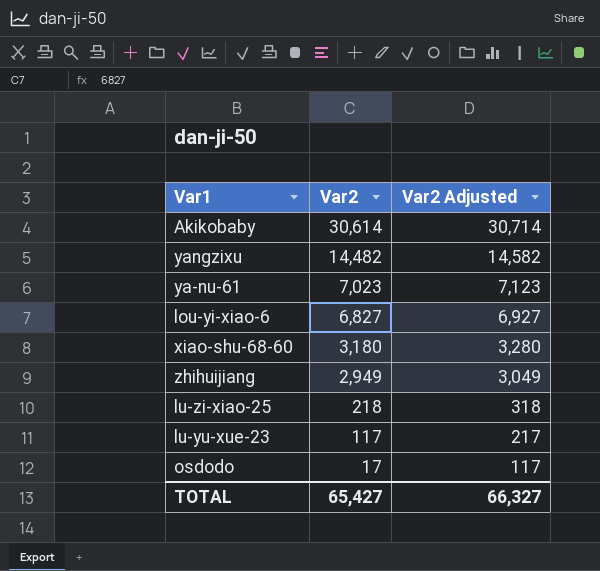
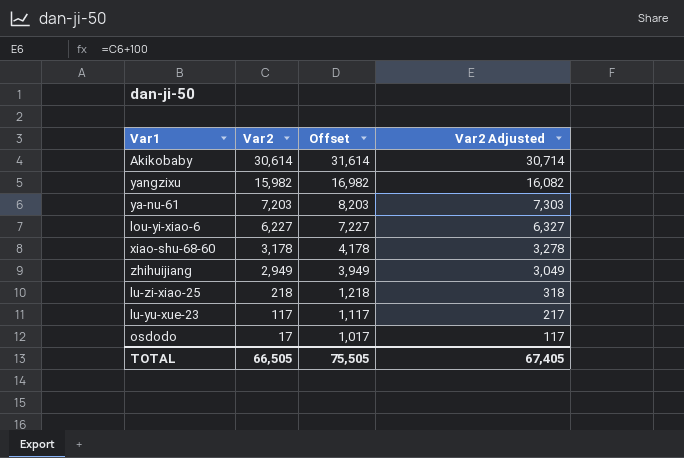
column Offset | formula: none -> [Var2] + 1000
yangzixu | Var2: 14,482 -> 15,982
yangzixu | Var2 Adjusted: 14,582 -> 16,082
ya-nu-61 | Var2: 7,023 -> 7,203
ya-nu-61 | Var2 Adjusted: 7,123 -> 7,303
lou-yi-xiao-6 | Var2: 6,827 -> 6,227
lou-yi-xiao-6 | Var2 Adjusted: 6,927 -> 6,327
xiao-shu-68-60 | Var2: 3,180 -> 3,178
xiao-shu-68-60 | Var2 Adjusted: 3,280 -> 3,278
TOTAL | Var2: 65,427 -> 66,505
TOTAL | Var2 Adjusted: 66,327 -> 67,405

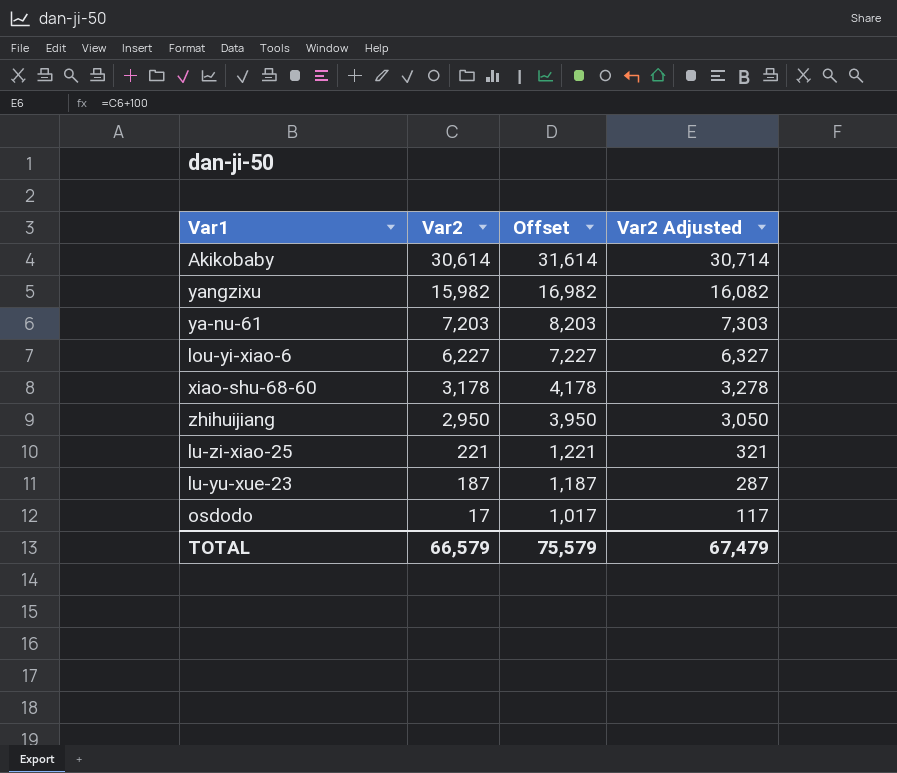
zhihuijiang | Var2: 2,949 -> 2,950
zhihuijiang | Offset: 3,949 -> 3,950
zhihuijiang | Var2 Adjusted: 3,049 -> 3,050
lu-zi-xiao-25 | Var2: 218 -> 221
lu-zi-xiao-25 | Offset: 1,218 -> 1,221
lu-zi-xiao-25 | Var2 Adjusted: 318 -> 321
lu-yu-xue-23 | Var2: 117 -> 187
lu-yu-xue-23 | Offset: 1,117 -> 1,187
lu-yu-xue-23 | Var2 Adjusted: 217 -> 287
TOTAL | Var2: 66,505 -> 66,579
TOTAL | Offset: 75,505 -> 75,579
TOTAL | Var2 Adjusted: 67,405 -> 67,479

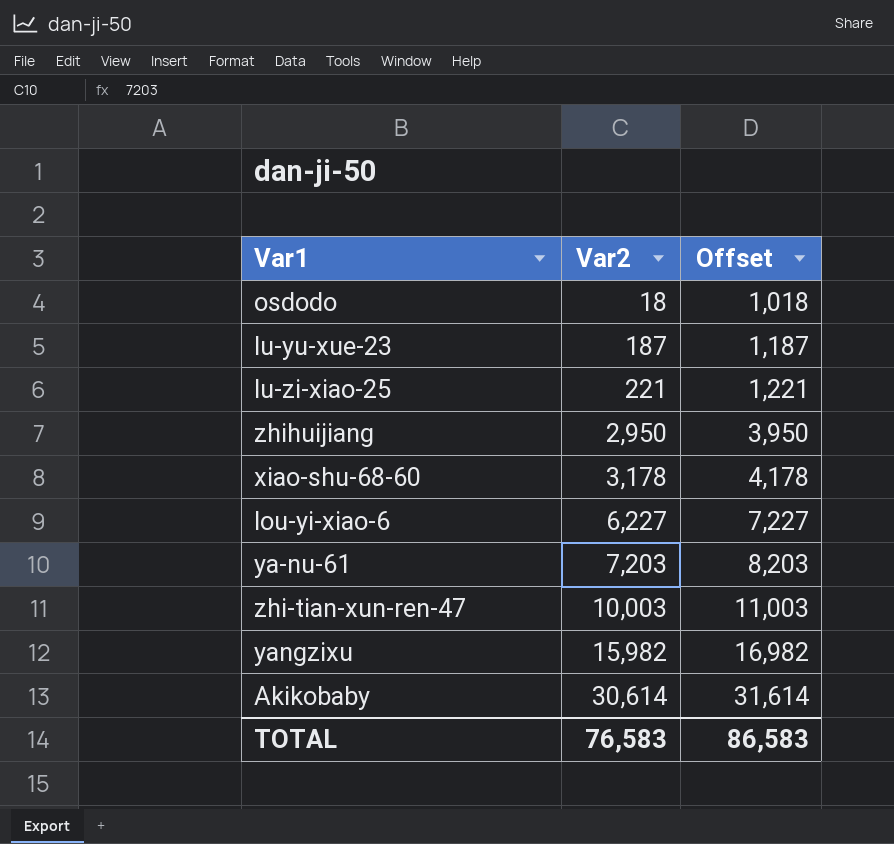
row order: Var2 descending -> Var2 ascending
column Var2 Adjusted | formula: [Var2] + 100 -> none
osdodo | Var2: 17 -> 18
osdodo | Offset: 1,017 -> 1,018
row zhi-tian-xun-ren-47: none -> 10,003 | 11,003
TOTAL | Var2: 66,579 -> 76,583
TOTAL | Offset: 75,579 -> 86,583

